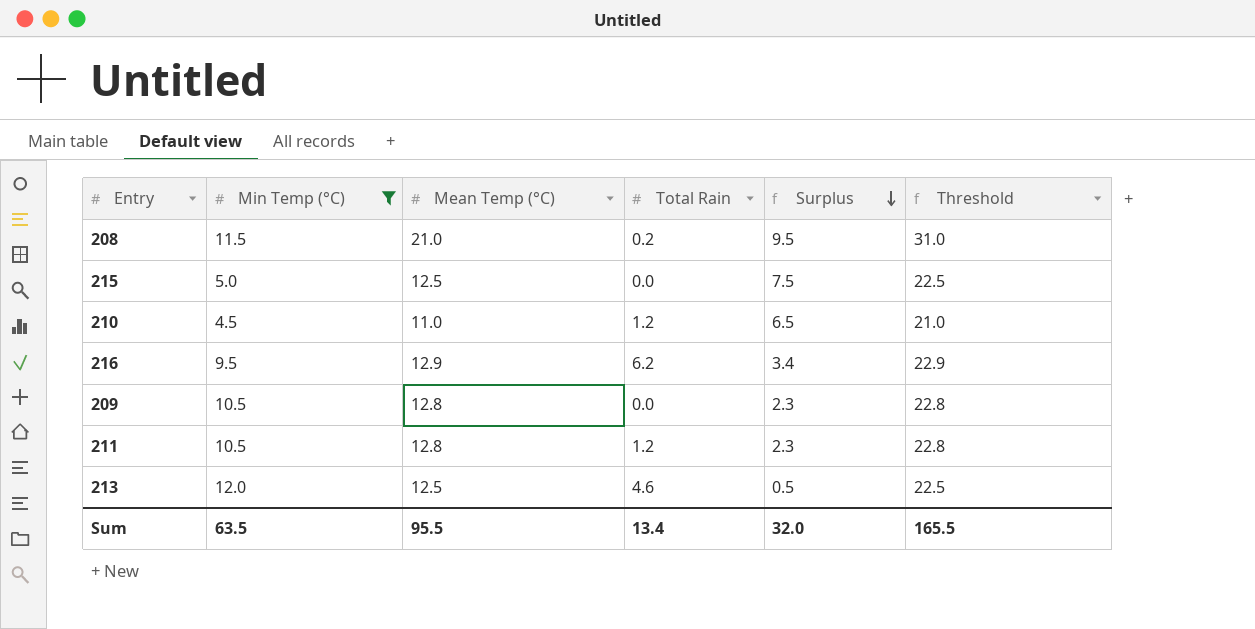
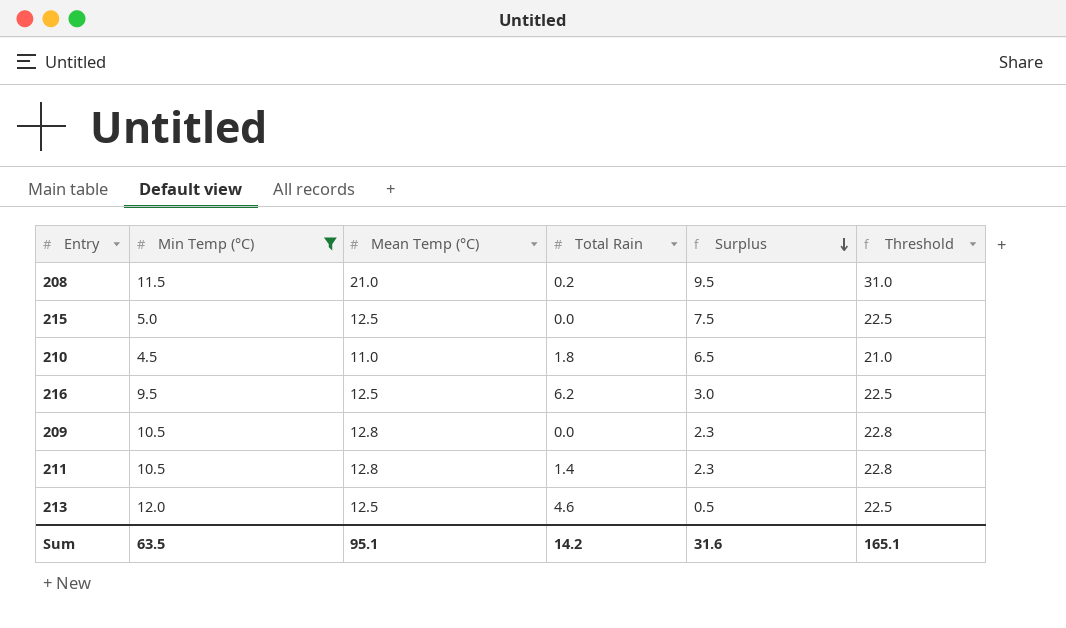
210 | Total Rain: 1.2 -> 1.8
216 | Mean Temp (°C): 12.9 -> 12.5
216 | Surplus: 3.4 -> 3.0
216 | Threshold: 22.9 -> 22.5
211 | Total Rain: 1.2 -> 1.4
Sum | Mean Temp (°C): 95.5 -> 95.1
Sum | Total Rain: 13.4 -> 14.2
Sum | Surplus: 32.0 -> 31.6
Sum | Threshold: 165.5 -> 165.1

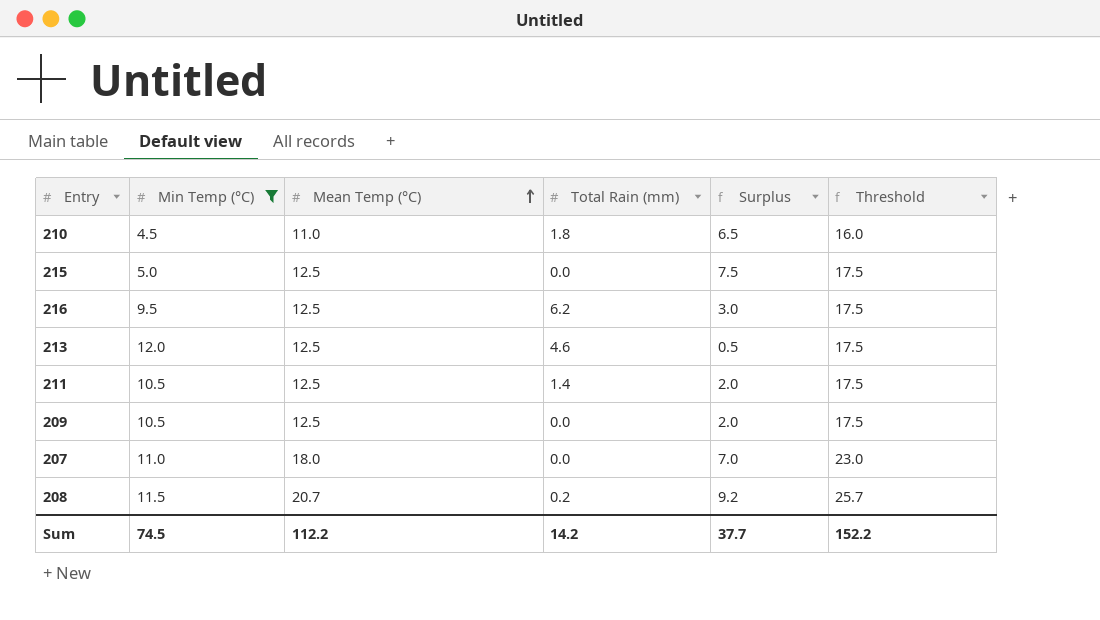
row order: Surplus descending -> Mean Temp (°C) ascending
column name: Total Rain -> Total Rain (mm)
column Threshold | formula: [Mean Temp (°C)] + 10 -> [Mean Temp (°C)] + 5
211 | Mean Temp (°C): 12.8 -> 12.5
211 | Surplus: 2.3 -> 2.0
209 | Mean Temp (°C): 12.8 -> 12.5
209 | Surplus: 2.3 -> 2.0
row 207: none -> 11.0 | 18.0 | 0.0 | 7.0 | 23.0
208 | Mean Temp (°C): 21.0 -> 20.7
208 | Surplus: 9.5 -> 9.2
Sum | Min Temp (°C): 63.5 -> 74.5
Sum | Mean Temp (°C): 95.1 -> 112.2
Sum | Surplus: 31.6 -> 37.7
Sum | Threshold: 165.1 -> 152.2

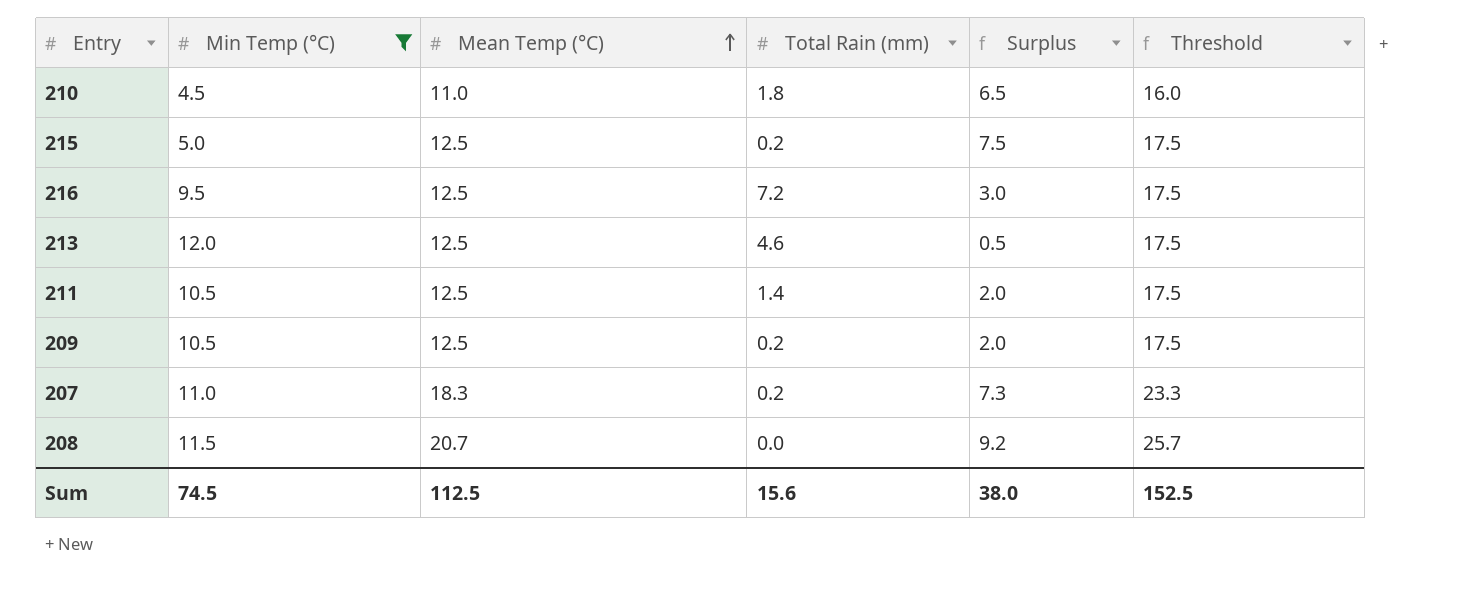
215 | Total Rain (mm): 0.0 -> 0.2
216 | Total Rain (mm): 6.2 -> 7.2
209 | Total Rain (mm): 0.0 -> 0.2
207 | Mean Temp (°C): 18.0 -> 18.3
207 | Total Rain (mm): 0.0 -> 0.2
207 | Surplus: 7.0 -> 7.3
207 | Threshold: 23.0 -> 23.3
208 | Total Rain (mm): 0.2 -> 0.0
Sum | Mean Temp (°C): 112.2 -> 112.5
Sum | Total Rain (mm): 14.2 -> 15.6
Sum | Surplus: 37.7 -> 38.0
Sum | Threshold: 152.2 -> 152.5

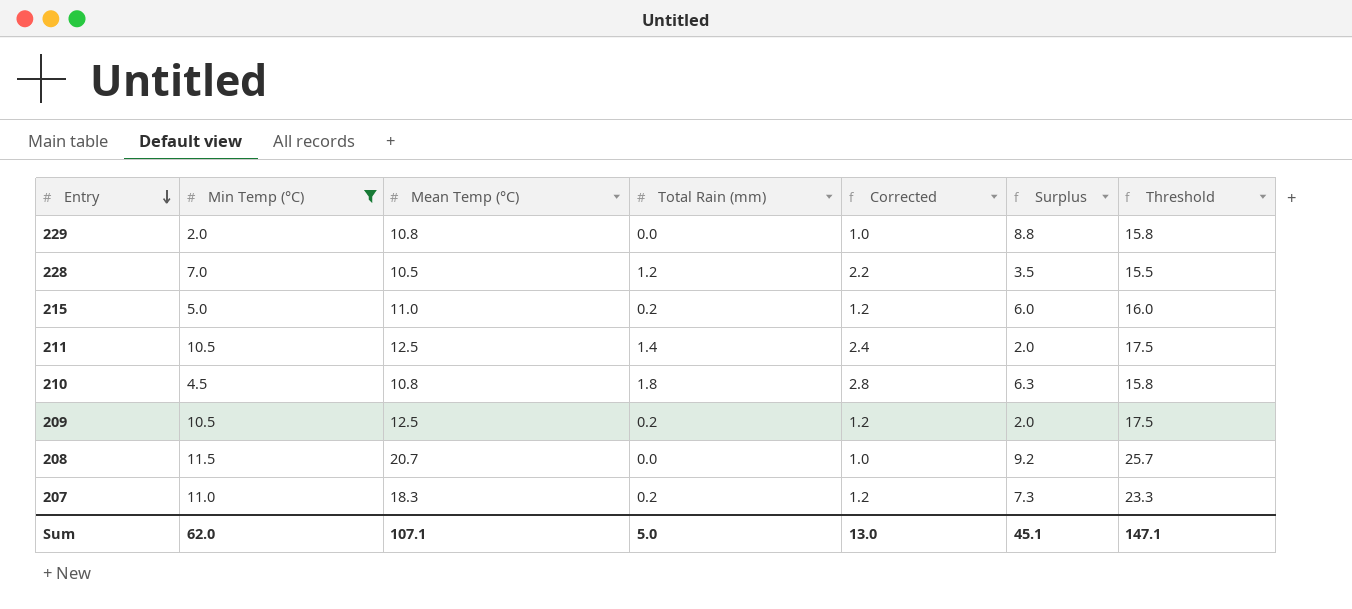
row order: Mean Temp (°C) ascending -> Entry descending
column Corrected | formula: none -> [Total Rain (mm)] + 1
row 216: 9.5 | 12.5 | 7.2 | 3.0 | 17.5 -> none
row 213: 12.0 | 12.5 | 4.6 | 0.5 | 17.5 -> none
row 229: none -> 2.0 | 10.8 | 0.0 | 1.0 | 8.8 | 15.8
row 228: none -> 7.0 | 10.5 | 1.2 | 2.2 | 3.5 | 15.5
215 | Mean Temp (°C): 12.5 -> 11.0
215 | Surplus: 7.5 -> 6.0
215 | Threshold: 17.5 -> 16.0
210 | Mean Temp (°C): 11.0 -> 10.8
210 | Surplus: 6.5 -> 6.3
210 | Threshold: 16.0 -> 15.8
Sum | Min Temp (°C): 74.5 -> 62.0
Sum | Mean Temp (°C): 112.5 -> 107.1
Sum | Total Rain (mm): 15.6 -> 5.0
Sum | Surplus: 38.0 -> 45.1
Sum | Threshold: 152.5 -> 147.1

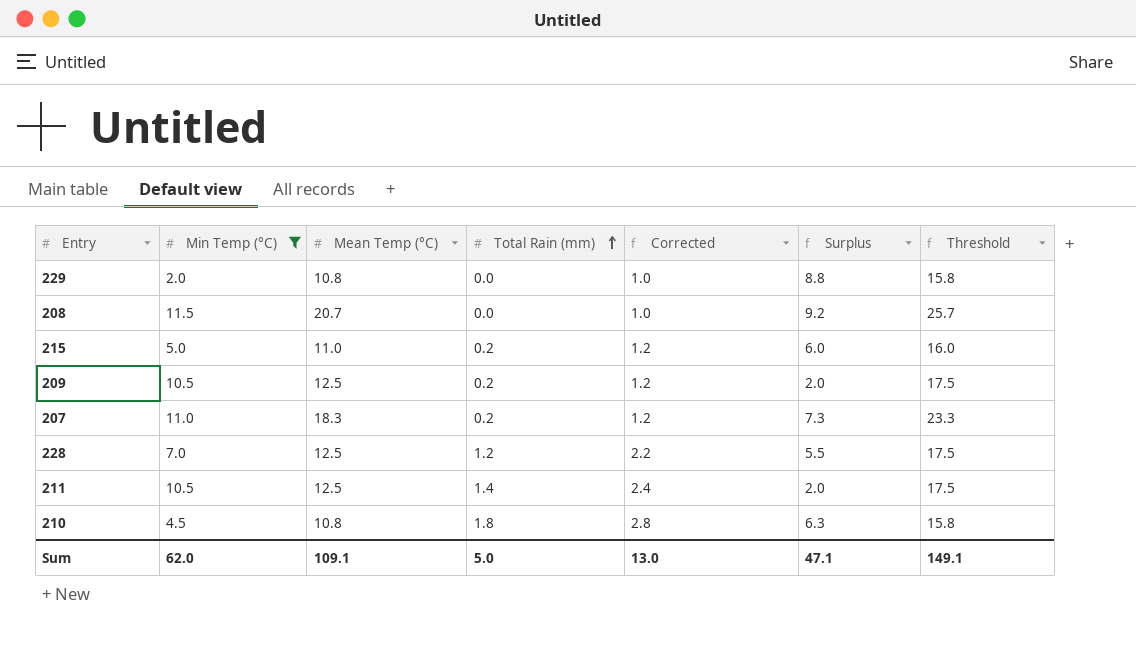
row order: Entry descending -> Total Rain (mm) ascending
228 | Mean Temp (°C): 10.5 -> 12.5
228 | Surplus: 3.5 -> 5.5
228 | Threshold: 15.5 -> 17.5
Sum | Mean Temp (°C): 107.1 -> 109.1
Sum | Surplus: 45.1 -> 47.1
Sum | Threshold: 147.1 -> 149.1

